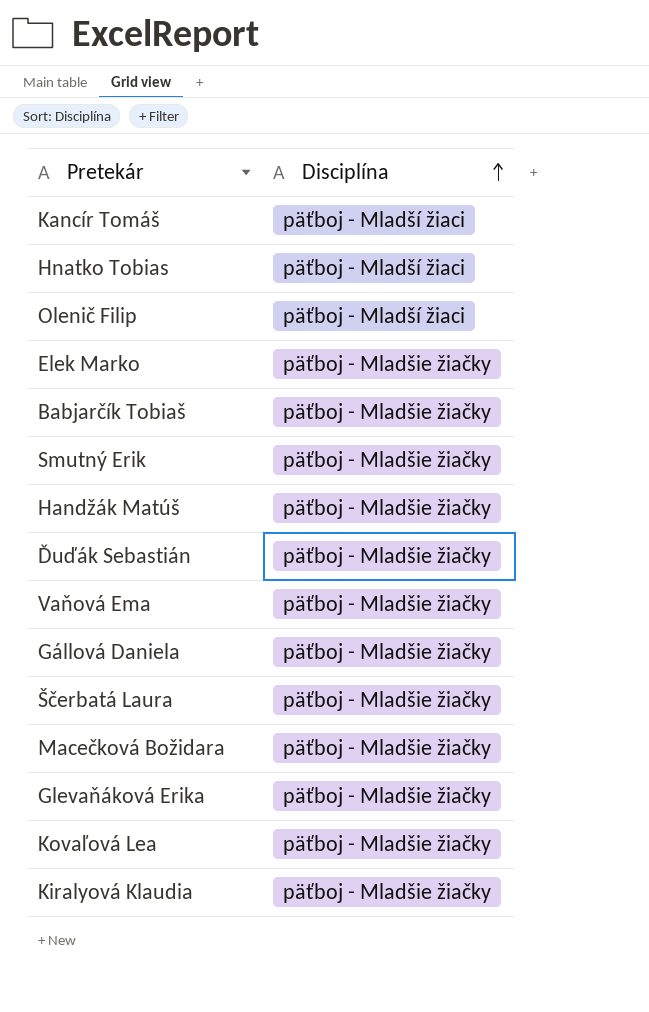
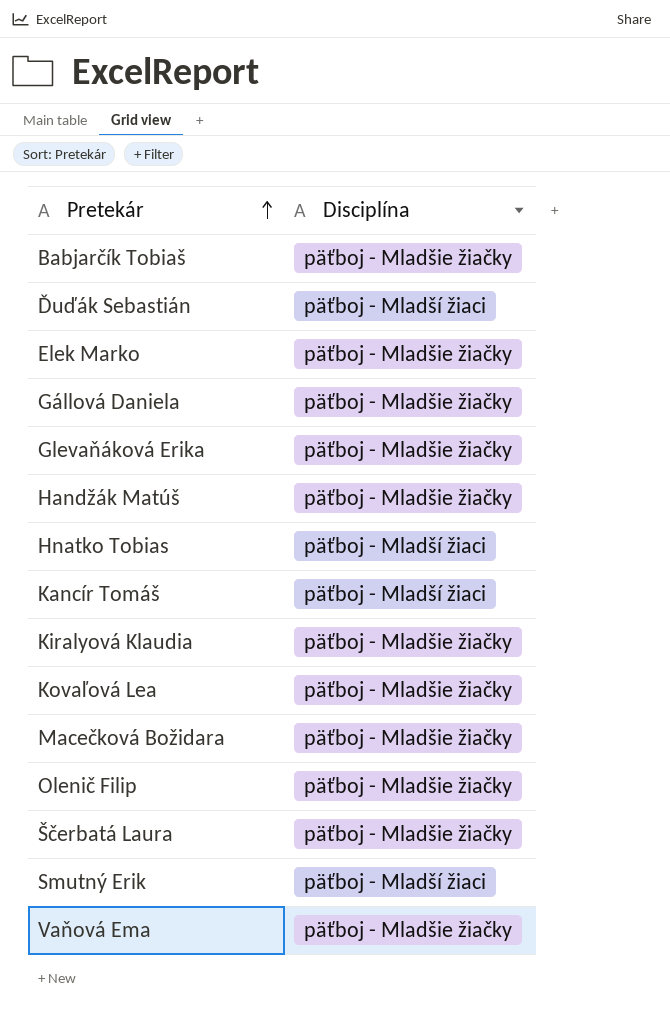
row order: Disciplína ascending -> Pretekár ascending
Ďuďák Sebastián | Disciplína: päťboj - Mladšie žiačky -> päťboj - Mladší žiaci
Olenič Filip | Disciplína: päťboj - Mladší žiaci -> päťboj - Mladšie žiačky
Smutný Erik | Disciplína: päťboj - Mladšie žiačky -> päťboj - Mladší žiaci

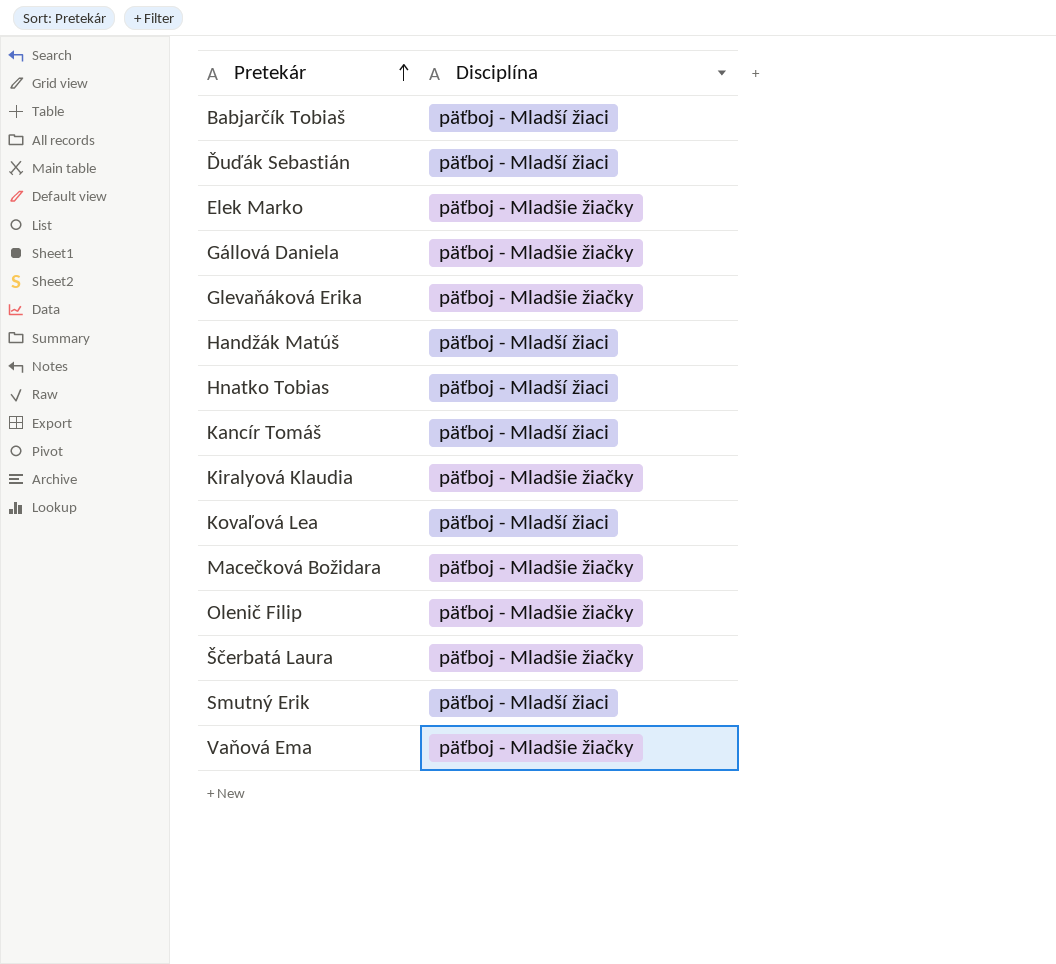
Babjarčík Tobiaš | Disciplína: päťboj - Mladšie žiačky -> päťboj - Mladší žiaci
Handžák Matúš | Disciplína: päťboj - Mladšie žiačky -> päťboj - Mladší žiaci
Kovaľová Lea | Disciplína: päťboj - Mladšie žiačky -> päťboj - Mladší žiaci

